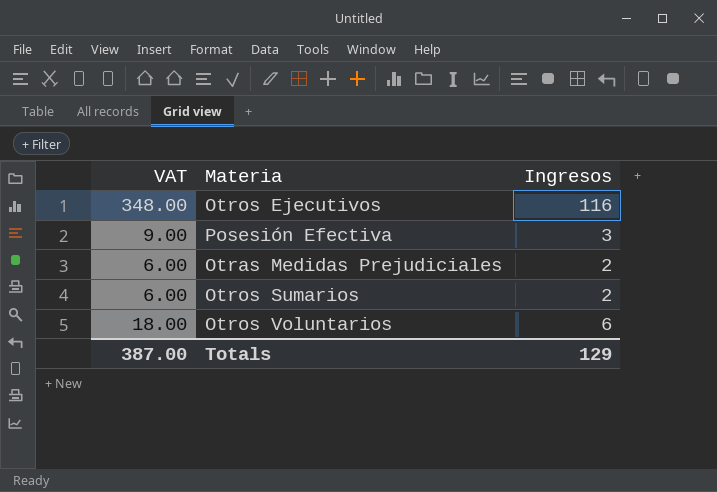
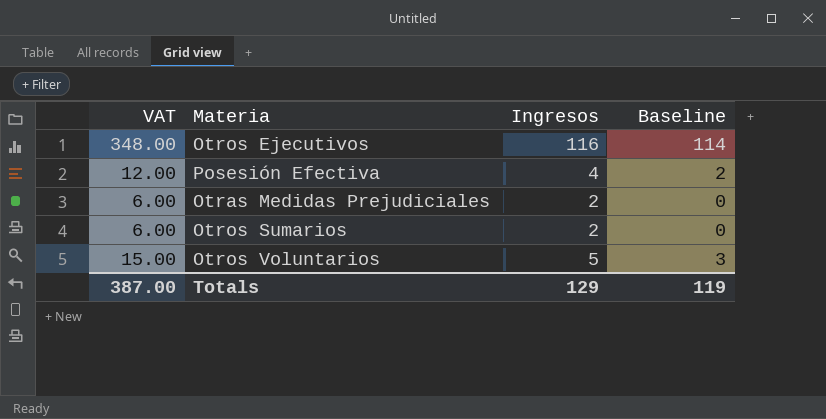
column Baseline | formula: none -> [Ingresos] - 2
Posesión Efectiva | VAT: 9.00 -> 12.00
Posesión Efectiva | Ingresos: 3 -> 4
Otros Voluntarios | VAT: 18.00 -> 15.00
Otros Voluntarios | Ingresos: 6 -> 5

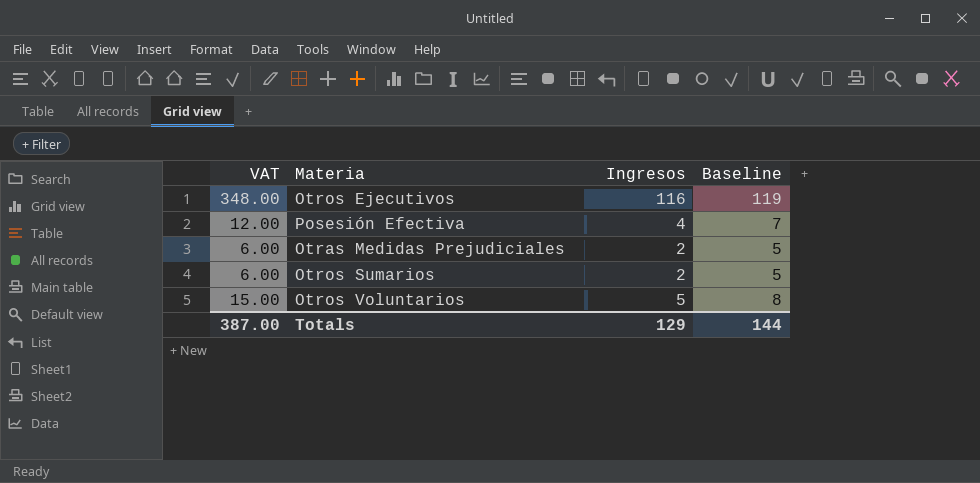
column Baseline | formula: [Ingresos] - 2 -> [Ingresos] + 3
Totals | Baseline: 119 -> 144

